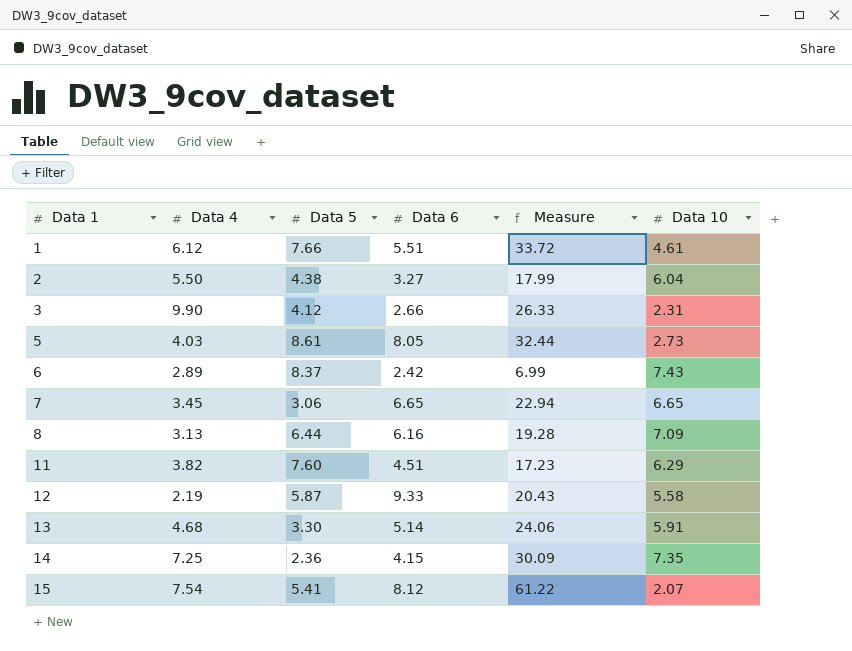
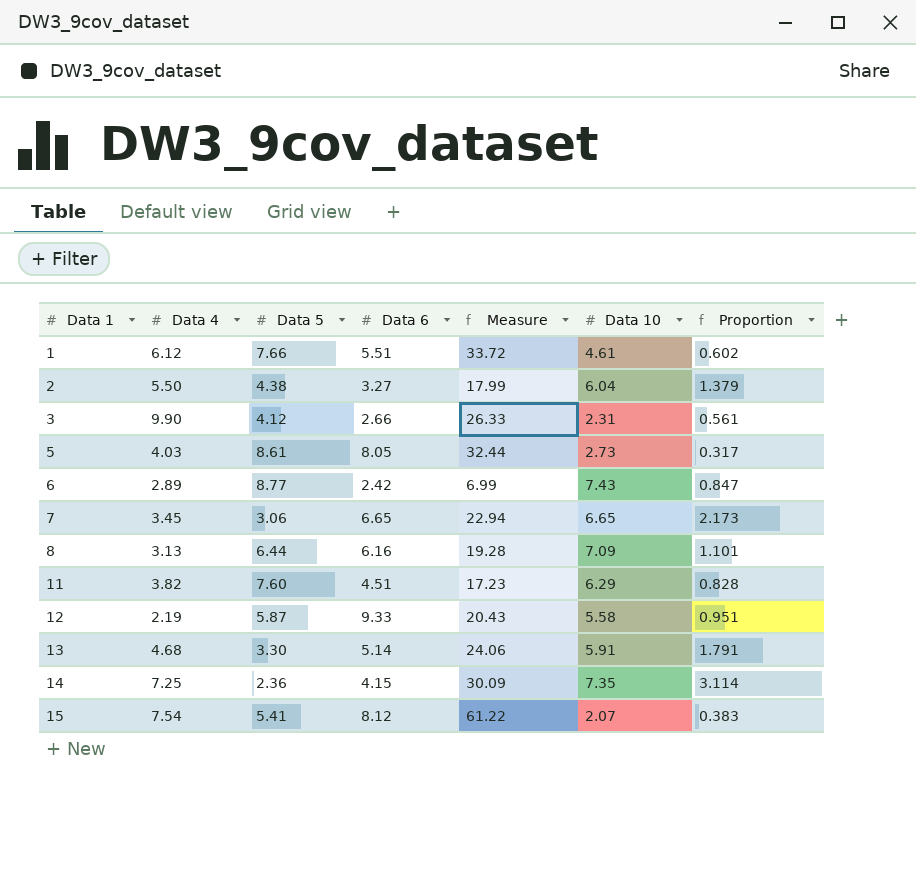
column Proportion | formula: none -> [Data 10] / [Data 5]
6 | Data 5: 8.37 -> 8.77

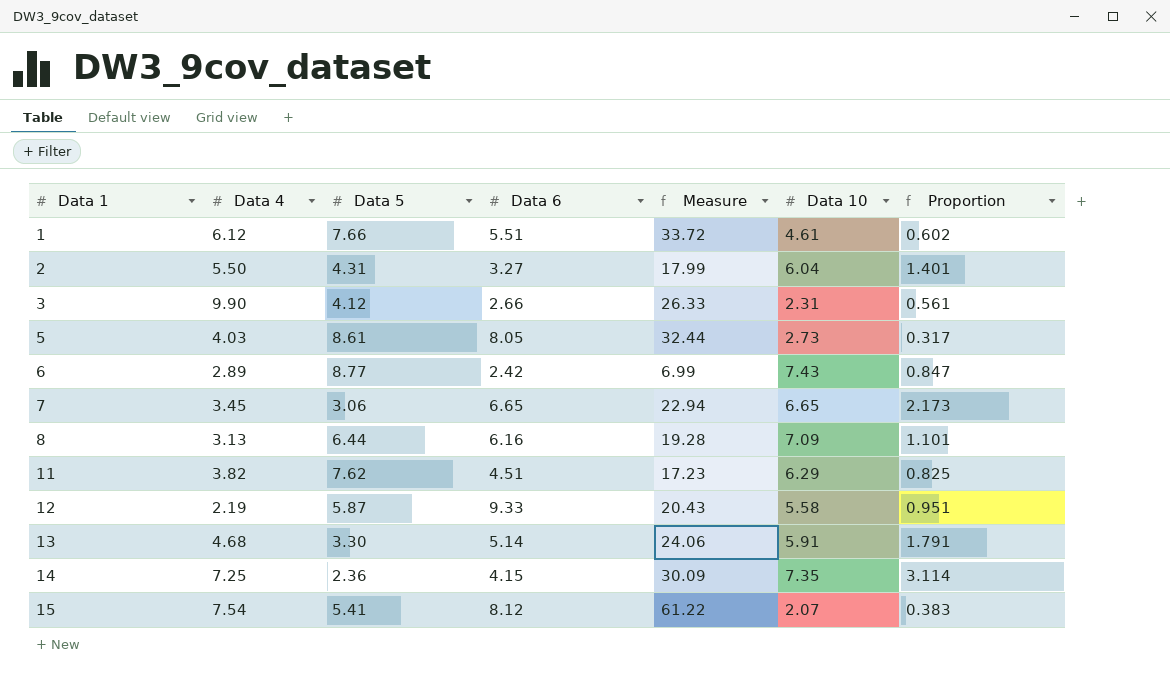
2 | Data 5: 4.38 -> 4.31
2 | Proportion: 1.379 -> 1.401
11 | Data 5: 7.60 -> 7.62
11 | Proportion: 0.828 -> 0.825

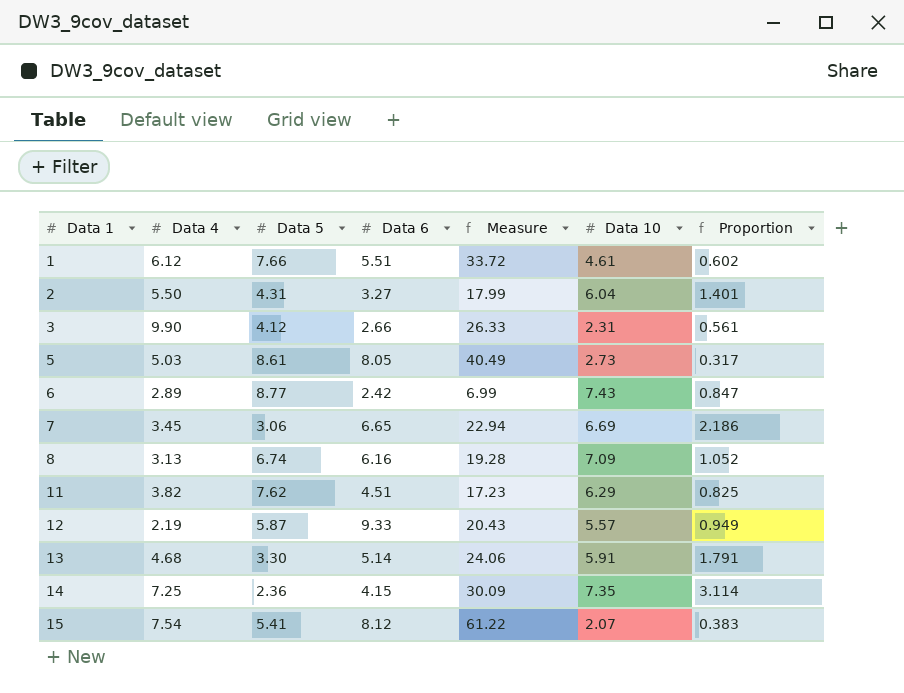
5 | Data 4: 4.03 -> 5.03
5 | Measure: 32.44 -> 40.49
7 | Data 10: 6.65 -> 6.69
7 | Proportion: 2.173 -> 2.186
8 | Data 5: 6.44 -> 6.74
8 | Proportion: 1.101 -> 1.052
12 | Data 10: 5.58 -> 5.57
12 | Proportion: 0.951 -> 0.949

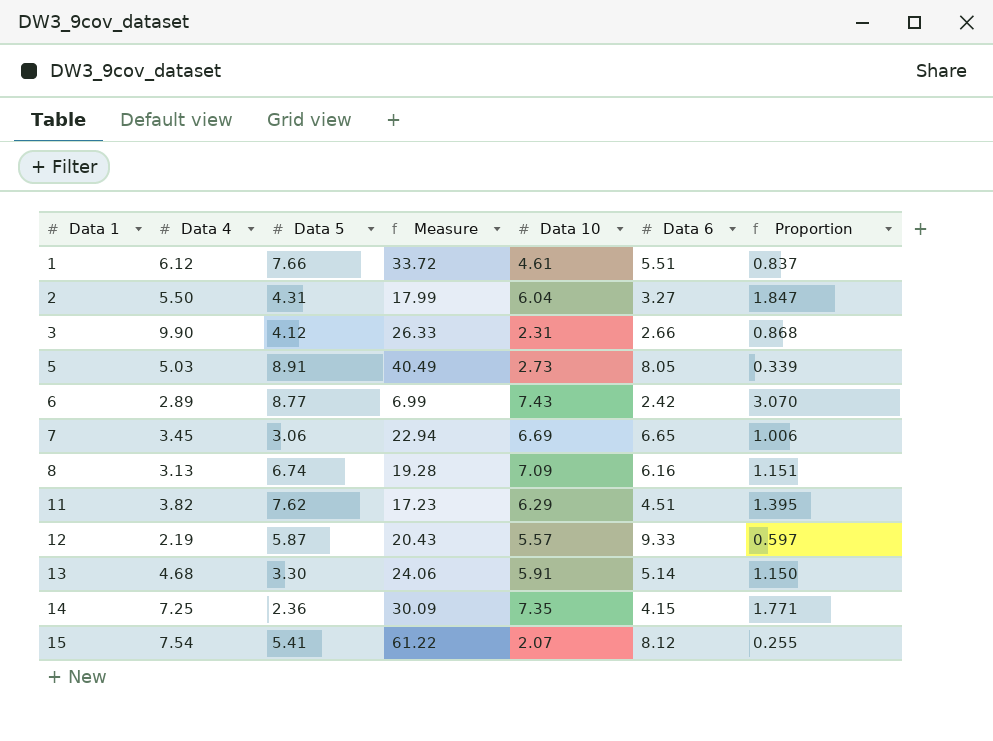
column Data 6 | position: 4 -> 6
column Proportion | formula: [Data 10] / [Data 5] -> [Data 10] / [Data 6]
5 | Data 5: 8.61 -> 8.91

